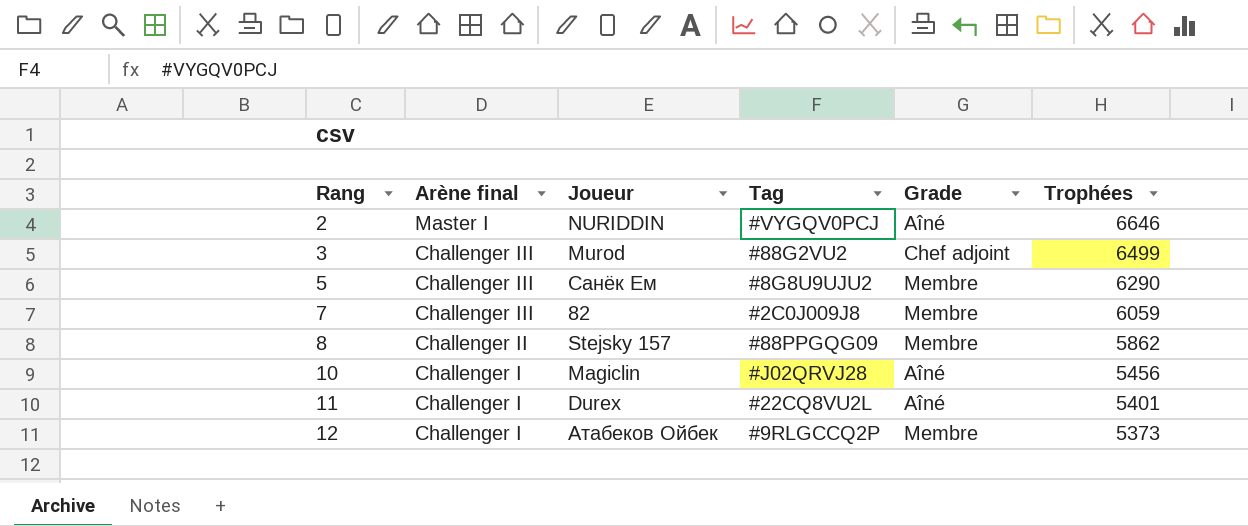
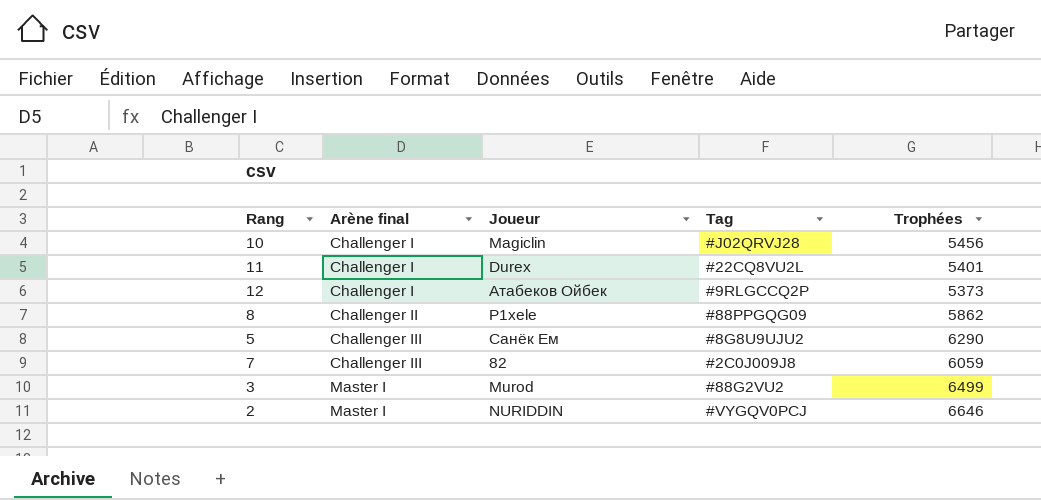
row order: Rang ascending -> Arène final ascending
column Grade | position: 5 -> none
8 | Joueur: Stejsky 157 -> P1xele
3 | Arène final: Challenger III -> Master I

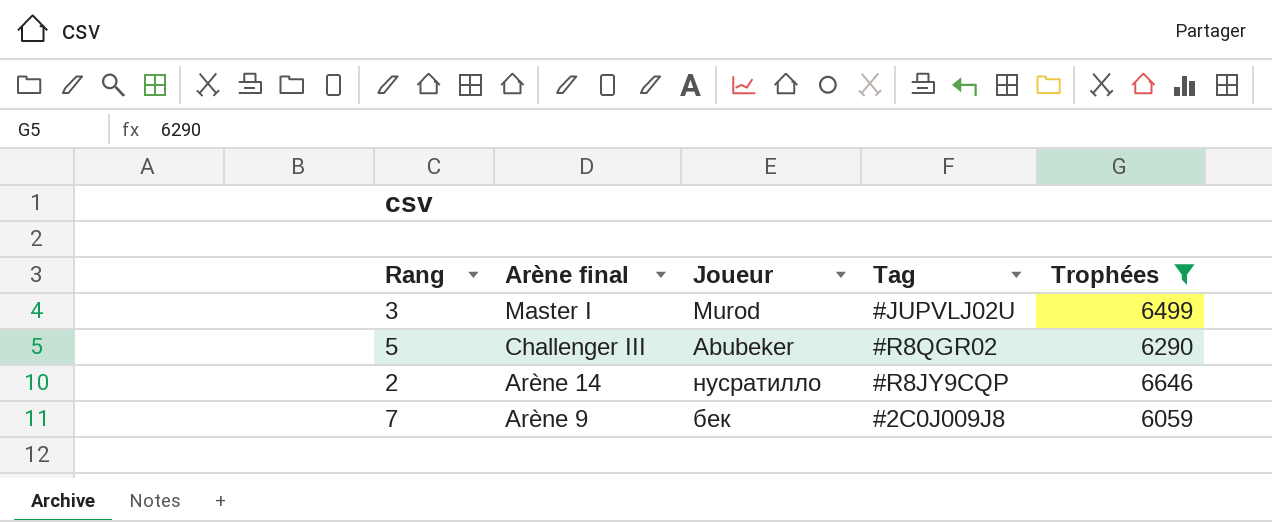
filter: none -> Trophées >= 6059
row order: Arène final ascending -> Arène final descending
3 | Tag: #88G2VU2 -> #JUPVLJ02U
5 | Joueur: Санёк Ем -> Abubeker
5 | Tag: #8G8U9UJU2 -> #R8QGR02
2 | Arène final: Master I -> Arène 14
2 | Joueur: NURIDDIN -> нусратилло
2 | Tag: #VYGQV0PCJ -> #R8JY9CQP
7 | Arène final: Challenger III -> Arène 9
7 | Joueur: 82 -> бек

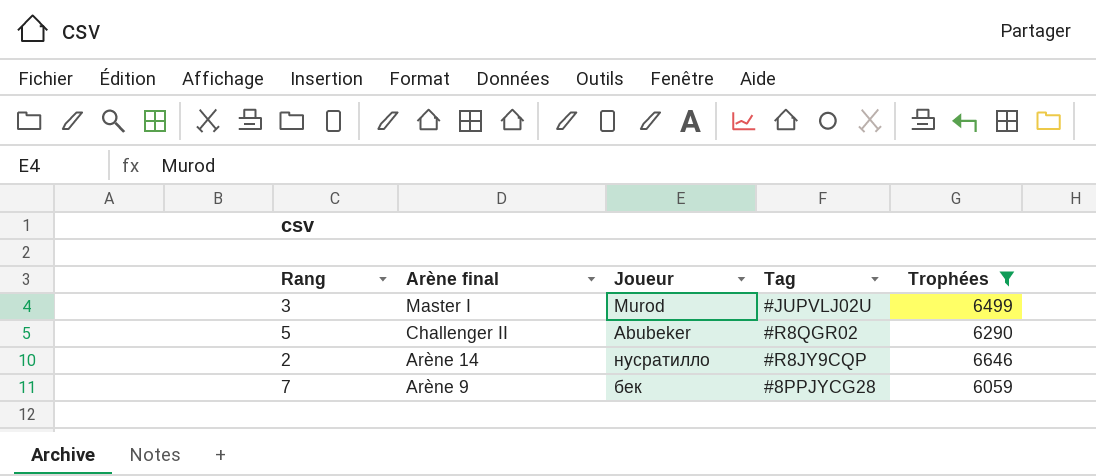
5 | Arène final: Challenger III -> Challenger II
7 | Tag: #2C0J009J8 -> #8PPJYCG28

